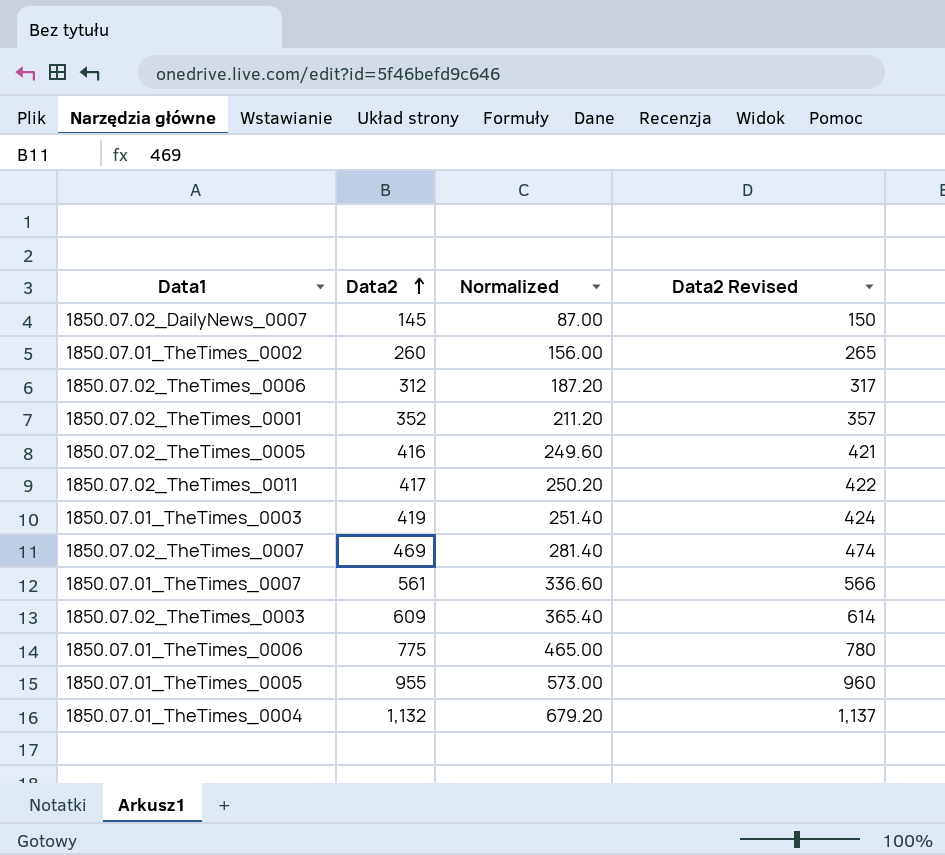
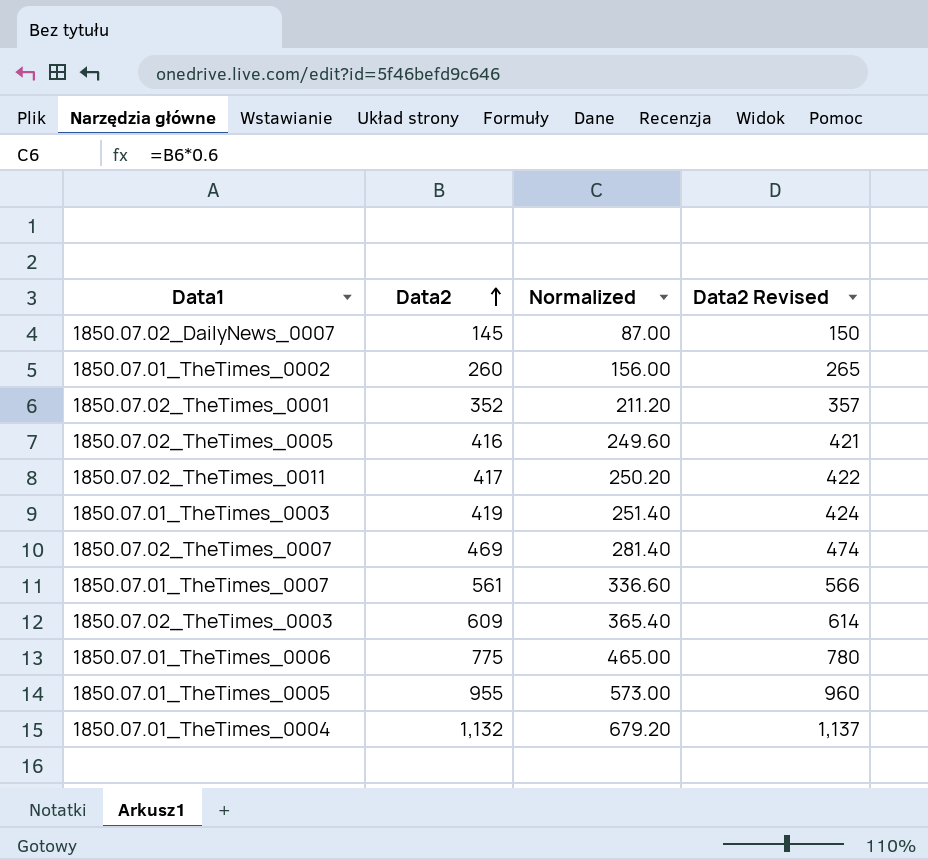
row 1850.07.02_TheTimes_0006: 312 | 187.20 | 317 -> none

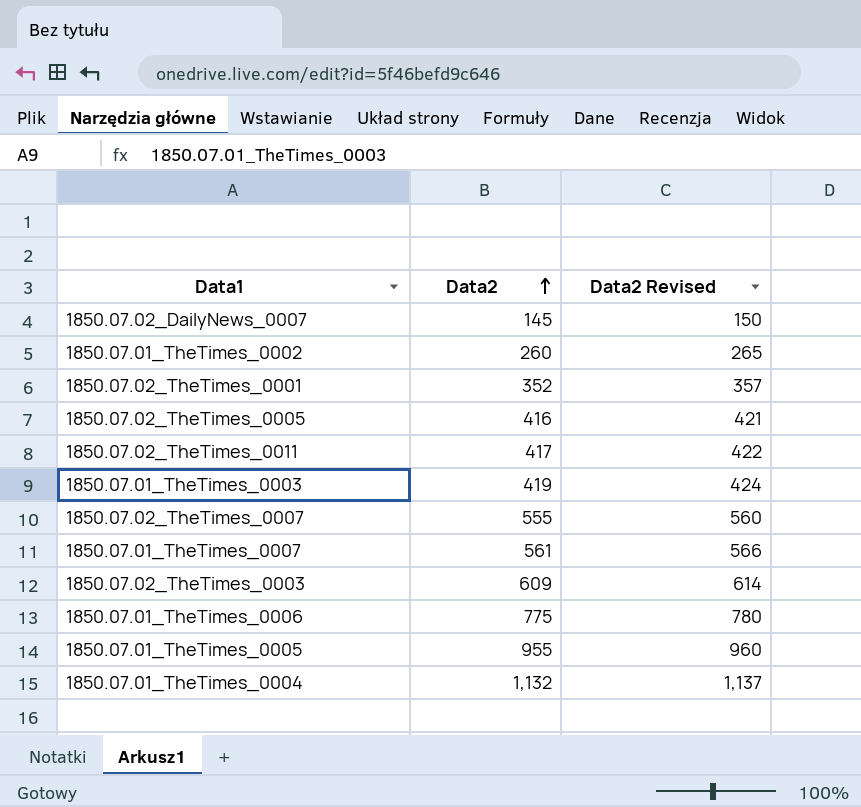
column Normalized | formula: [Data2] * 0.6 -> none
1850.07.02_TheTimes_0007 | Data2: 469 -> 555
1850.07.02_TheTimes_0007 | Data2 Revised: 474 -> 560

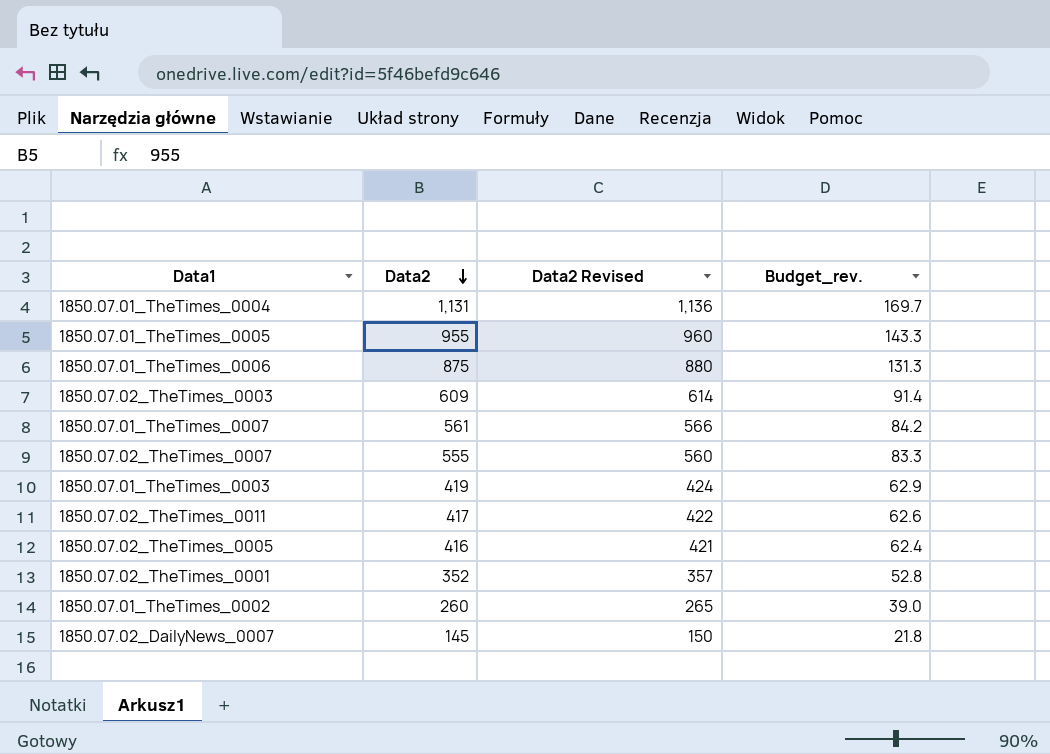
row order: Data2 ascending -> Data2 descending
column Budget_rev. | formula: none -> [Data2] * 0.15
1850.07.01_TheTimes_0004 | Data2: 1,132 -> 1,131
1850.07.01_TheTimes_0004 | Data2 Revised: 1,137 -> 1,136
1850.07.01_TheTimes_0006 | Data2: 775 -> 875
1850.07.01_TheTimes_0006 | Data2 Revised: 780 -> 880

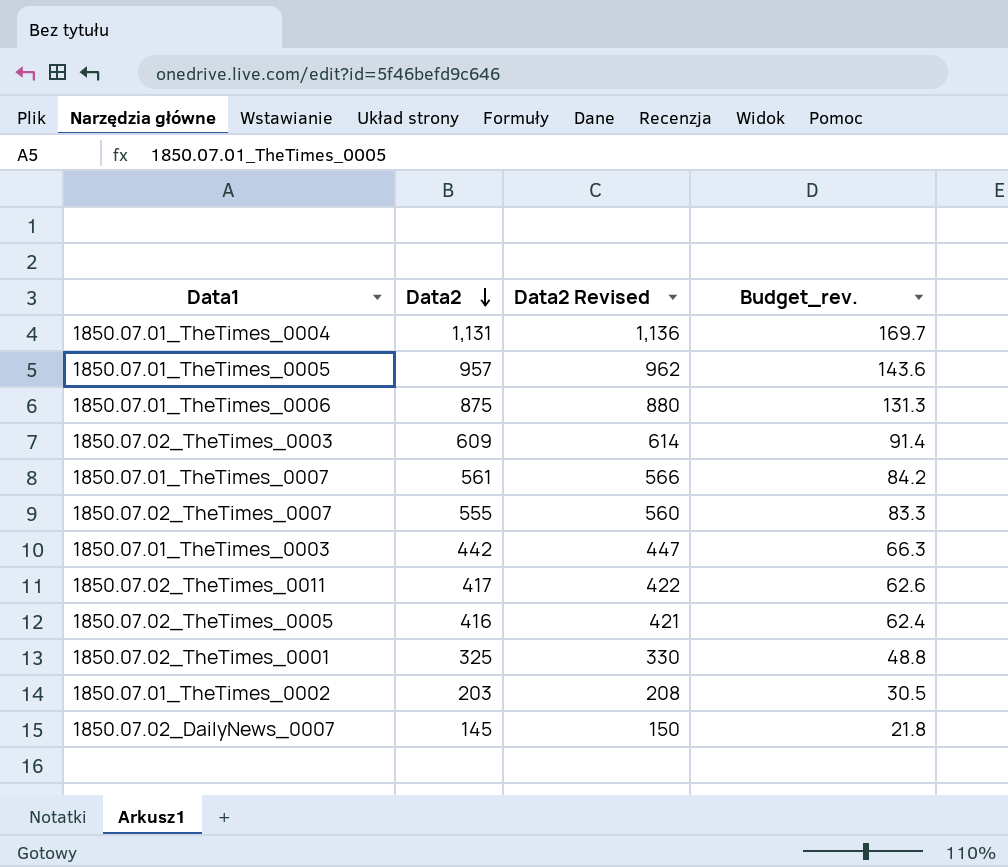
1850.07.01_TheTimes_0005 | Data2: 955 -> 957
1850.07.01_TheTimes_0005 | Data2 Revised: 960 -> 962
1850.07.01_TheTimes_0005 | Budget_rev.: 143.3 -> 143.6
1850.07.01_TheTimes_0003 | Data2: 419 -> 442
1850.07.01_TheTimes_0003 | Data2 Revised: 424 -> 447
1850.07.01_TheTimes_0003 | Budget_rev.: 62.9 -> 66.3
1850.07.02_TheTimes_0001 | Data2: 352 -> 325
1850.07.02_TheTimes_0001 | Data2 Revised: 357 -> 330
1850.07.02_TheTimes_0001 | Budget_rev.: 52.8 -> 48.8
1850.07.01_TheTimes_0002 | Data2: 260 -> 203
1850.07.01_TheTimes_0002 | Data2 Revised: 265 -> 208
1850.07.01_TheTimes_0002 | Budget_rev.: 39.0 -> 30.5

